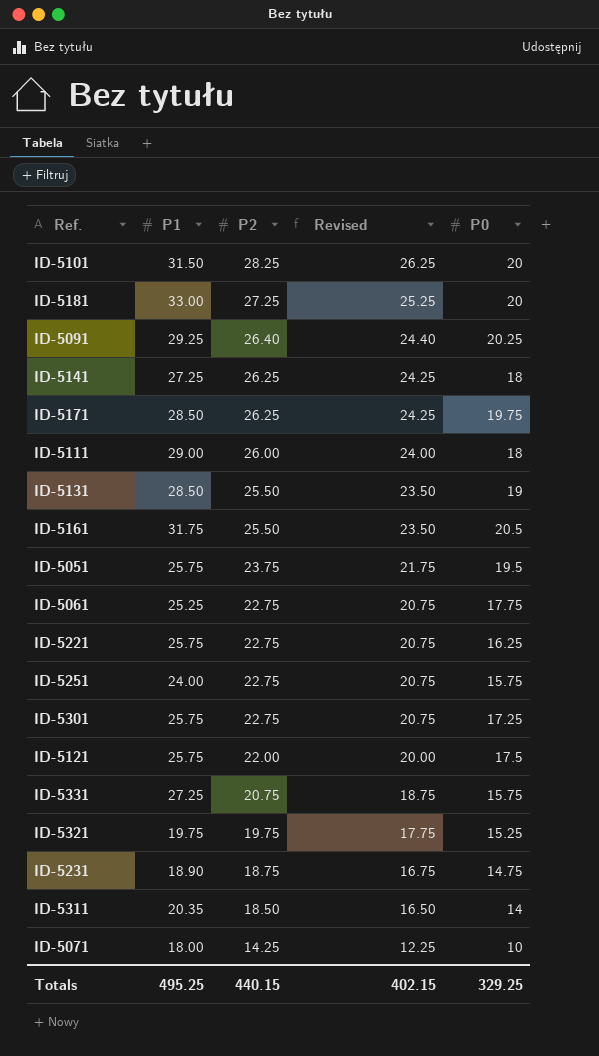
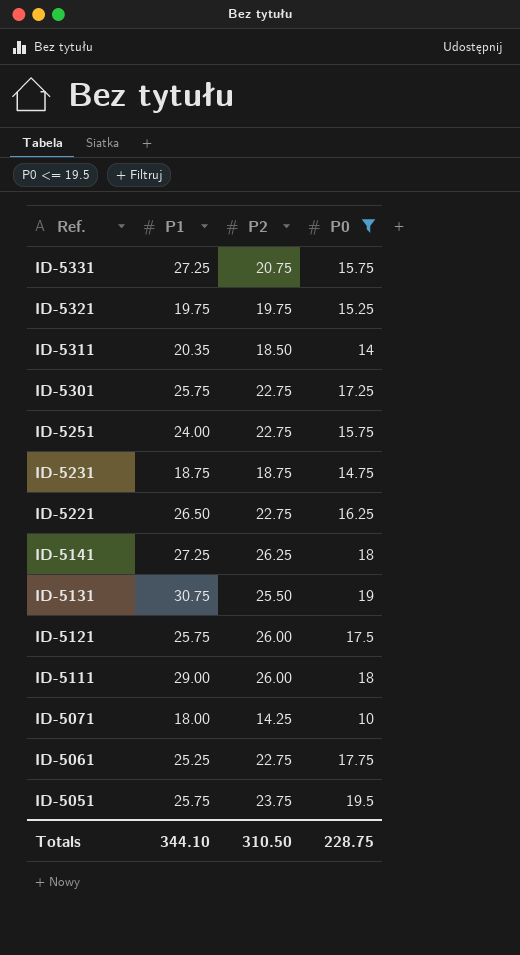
filter: none -> P0 <= 19.5
row order: P2 descending -> Ref. descending
column Revised | formula: [P2] - 2 -> none
ID-5231 | P1: 18.90 -> 18.75
ID-5221 | P1: 25.75 -> 26.50
ID-5131 | P1: 28.50 -> 30.75
ID-5121 | P2: 22.00 -> 26.00
Totals | P1: 495.25 -> 344.10
Totals | P2: 440.15 -> 310.50
Totals | P0: 329.25 -> 228.75

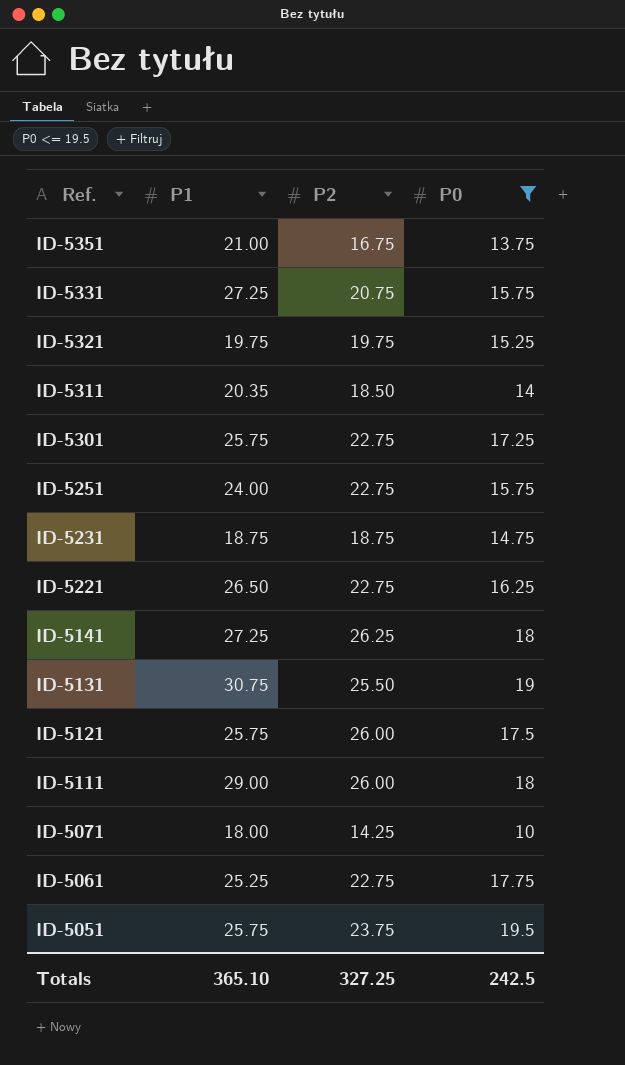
row ID-5351: none -> 21.00 | 16.75 | 13.75
Totals | P1: 344.10 -> 365.10
Totals | P2: 310.50 -> 327.25
Totals | P0: 228.75 -> 242.5

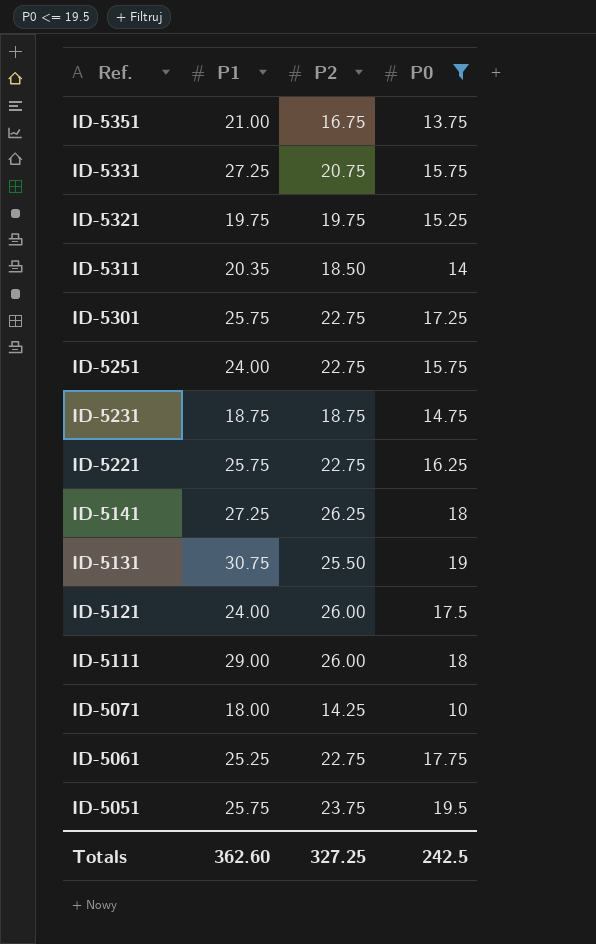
ID-5221 | P1: 26.50 -> 25.75
ID-5121 | P1: 25.75 -> 24.00
Totals | P1: 365.10 -> 362.60

